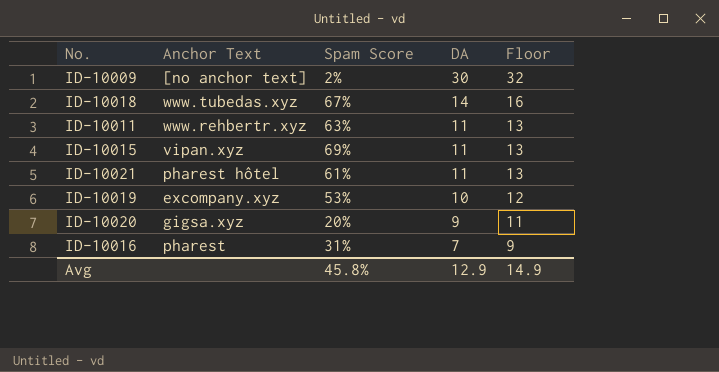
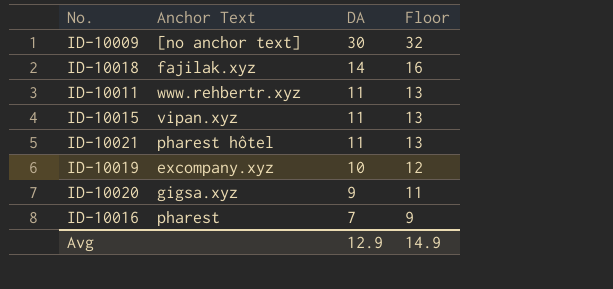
column Spam Score | position: 3 -> none
ID-10018 | Anchor Text: www.tubedas.xyz -> fajilak.xyz

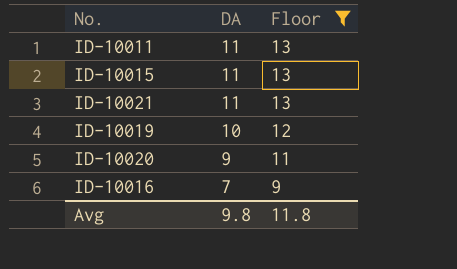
filter: none -> Floor <= 13
column Anchor Text | position: 2 -> none
Avg | DA: 12.9 -> 9.8
Avg | Floor: 14.9 -> 11.8

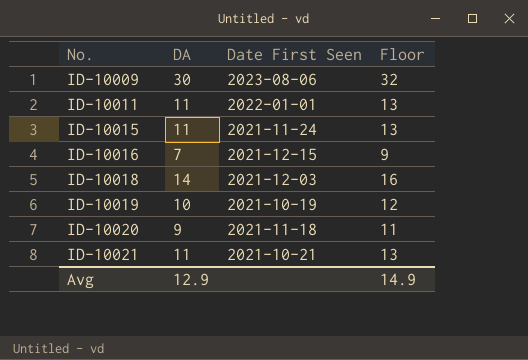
filter: Floor <= 13 -> none
row order: DA descending -> No. ascending
column Date First Seen | position: none -> 3
Avg | DA: 9.8 -> 12.9
Avg | Floor: 11.8 -> 14.9

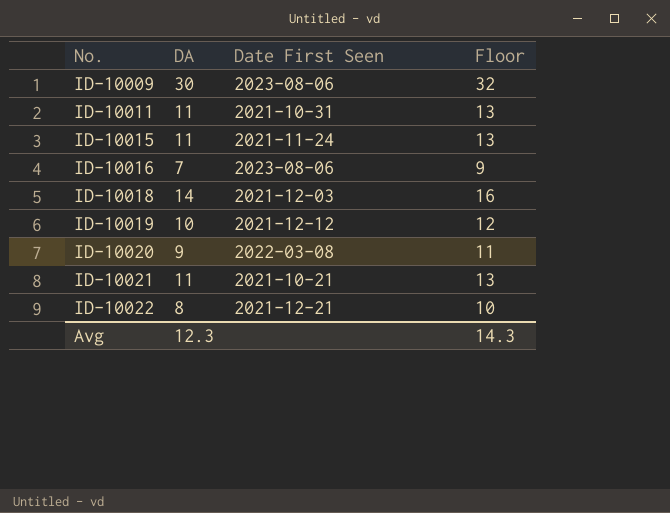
ID-10011 | Date First Seen: 2022-01-01 -> 2021-10-31
ID-10016 | Date First Seen: 2021-12-15 -> 2023-08-06
ID-10019 | Date First Seen: 2021-10-19 -> 2021-12-12
ID-10020 | Date First Seen: 2021-11-18 -> 2022-03-08
row ID-10022: none -> 8 | 2021-12-21 | 10
Avg | DA: 12.9 -> 12.3
Avg | Floor: 14.9 -> 14.3

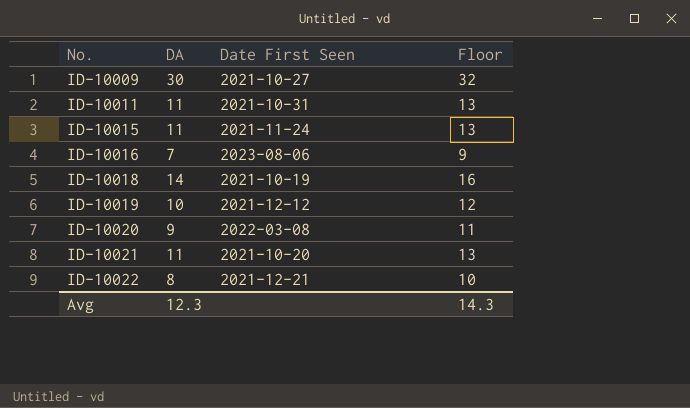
ID-10009 | Date First Seen: 2023-08-06 -> 2021-10-27
ID-10018 | Date First Seen: 2021-12-03 -> 2021-10-19
ID-10021 | Date First Seen: 2021-10-21 -> 2021-10-20

